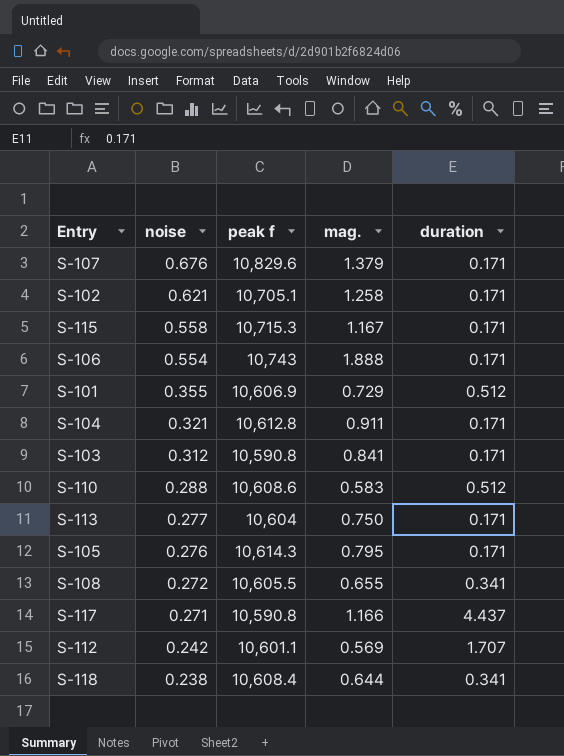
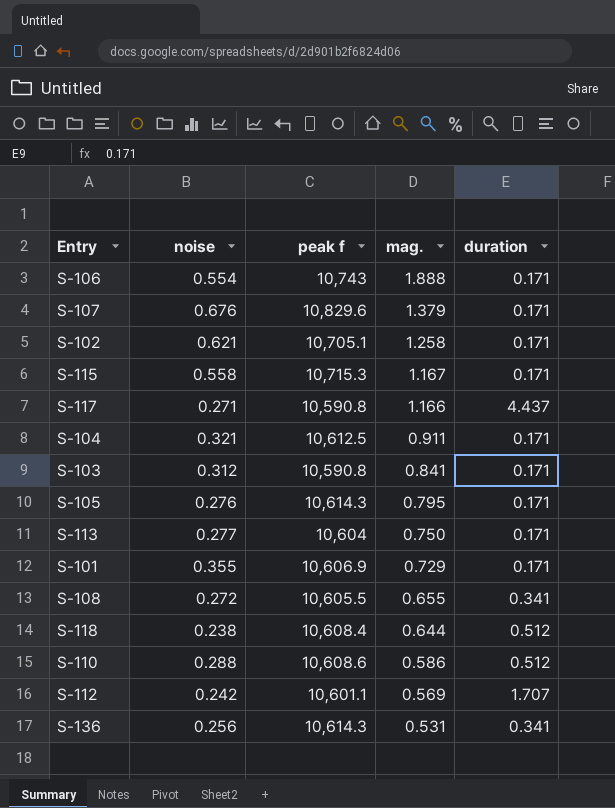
row order: noise descending -> mag. descending
S-104 | peak f: 10,612.8 -> 10,612.5
S-101 | duration: 0.512 -> 0.171
S-118 | duration: 0.341 -> 0.512
S-110 | mag.: 0.583 -> 0.586
row S-136: none -> 0.256 | 10,614.3 | 0.531 | 0.341

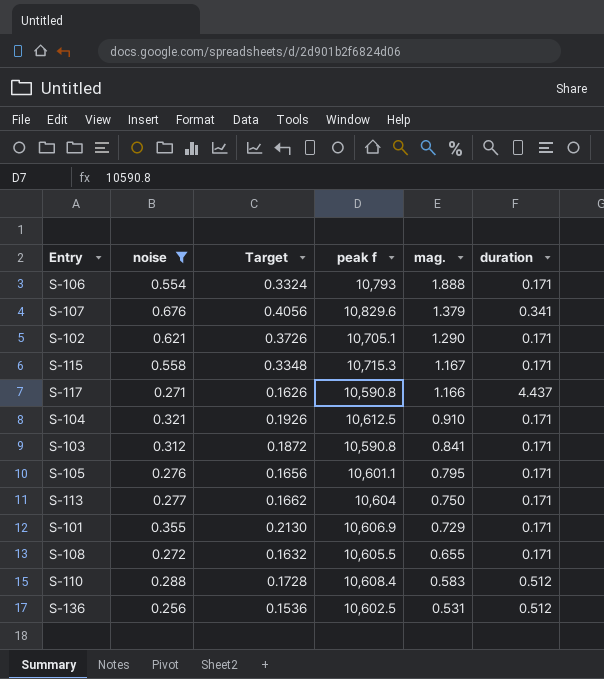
filter: none -> noise >= 0.256
column Target | formula: none -> [noise] * 0.6
S-106 | peak f: 10,743 -> 10,793
S-107 | duration: 0.171 -> 0.341
S-102 | mag.: 1.258 -> 1.290
S-104 | mag.: 0.911 -> 0.910
S-105 | peak f: 10,614.3 -> 10,601.1
S-108 | duration: 0.341 -> 0.171
S-110 | peak f: 10,608.6 -> 10,608.4
S-110 | mag.: 0.586 -> 0.583
S-136 | peak f: 10,614.3 -> 10,602.5
S-136 | duration: 0.341 -> 0.512

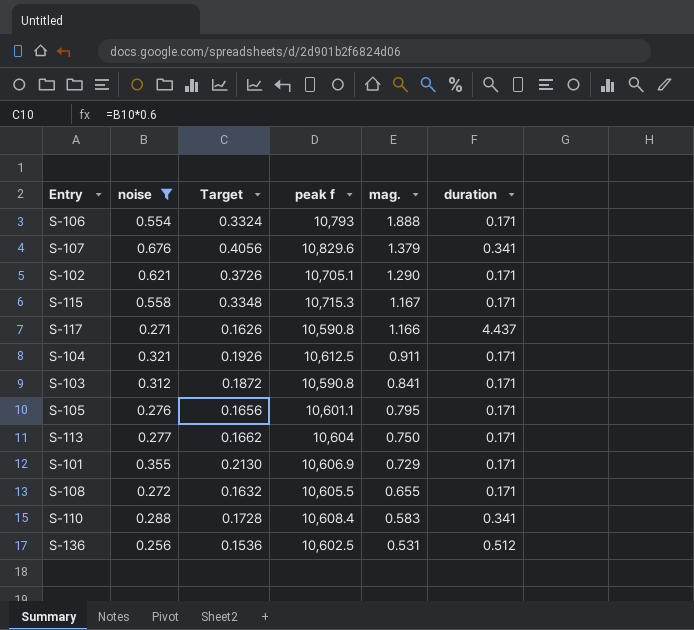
S-104 | mag.: 0.910 -> 0.911
S-110 | duration: 0.512 -> 0.341

